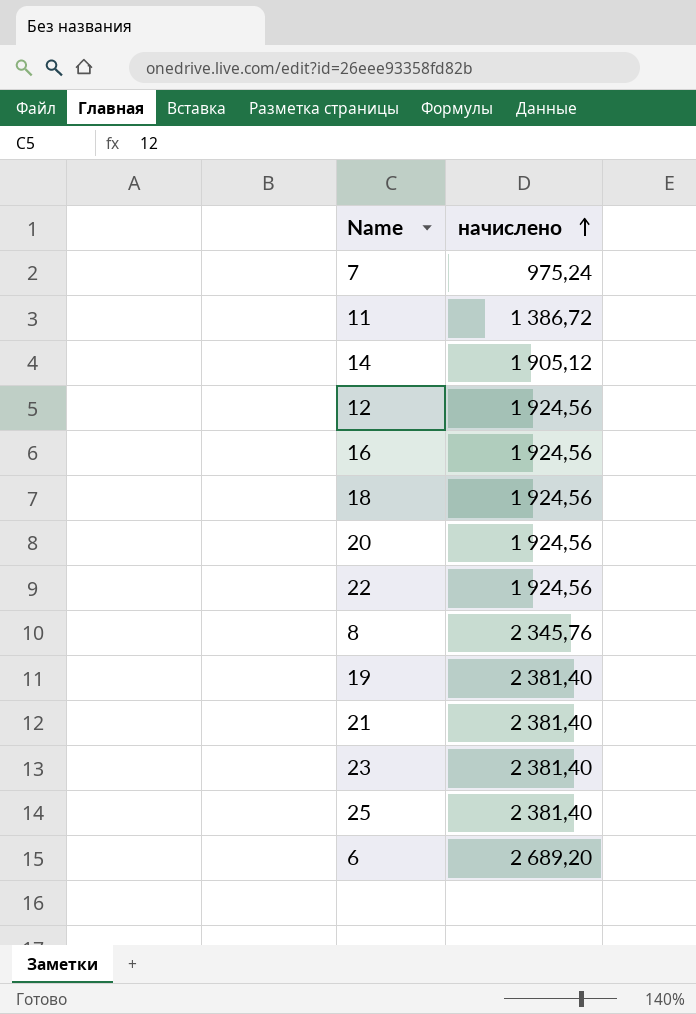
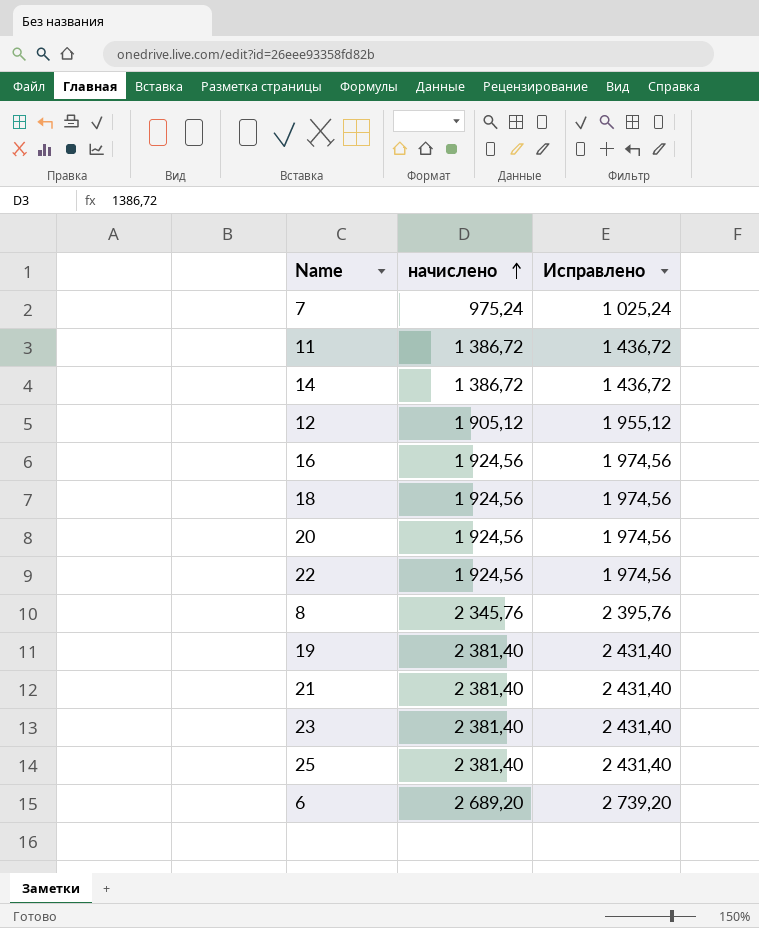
column Исправлено | formula: none -> [начислено] + 50
14 | начислено: 1 905,12 -> 1 386,72
12 | начислено: 1 924,56 -> 1 905,12

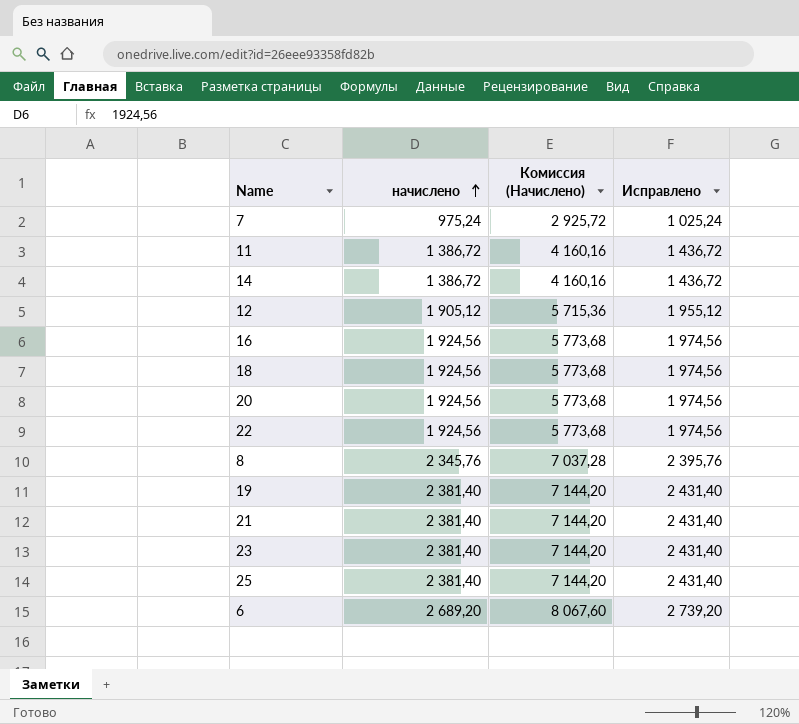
column Комиссия (Начислено) | formula: none -> [начислено] * 3

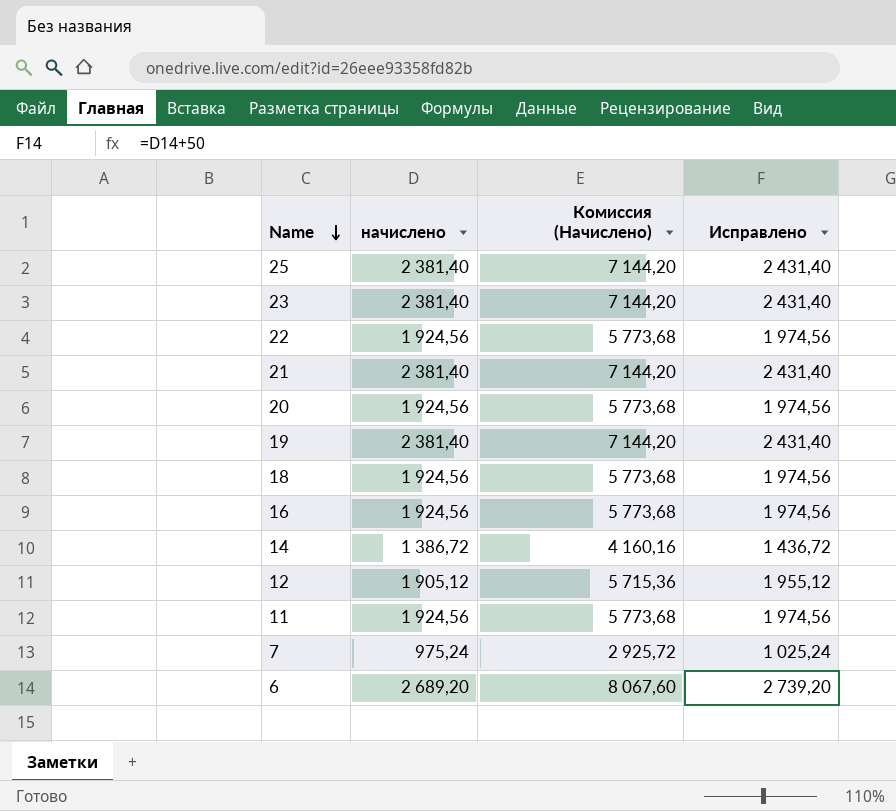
row order: начислено ascending -> Name descending
row 8: 2 345,76 | 7 037,28 | 2 395,76 -> none
11 | начислено: 1 386,72 -> 1 924,56
11 | Комиссия (Начислено): 4 160,16 -> 5 773,68
11 | Исправлено: 1 436,72 -> 1 974,56

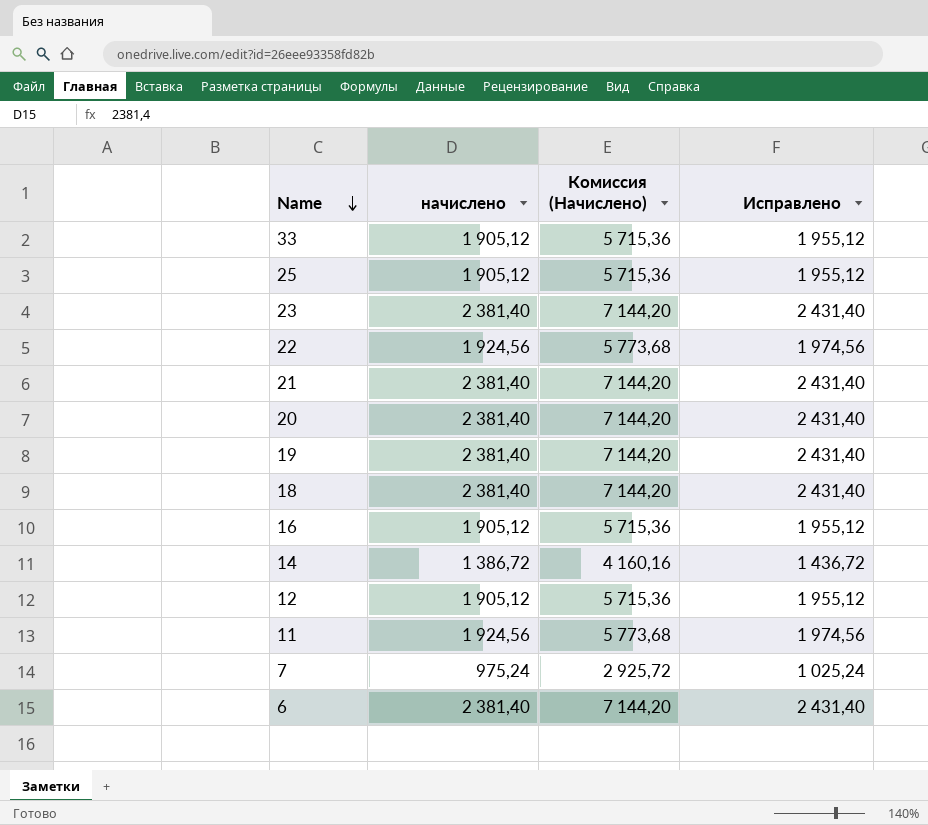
row 33: none -> 1 905,12 | 5 715,36 | 1 955,12
25 | начислено: 2 381,40 -> 1 905,12
25 | Комиссия (Начислено): 7 144,20 -> 5 715,36
25 | Исправлено: 2 431,40 -> 1 955,12
20 | начислено: 1 924,56 -> 2 381,40
20 | Комиссия (Начислено): 5 773,68 -> 7 144,20
20 | Исправлено: 1 974,56 -> 2 431,40
18 | начислено: 1 924,56 -> 2 381,40
18 | Комиссия (Начислено): 5 773,68 -> 7 144,20
18 | Исправлено: 1 974,56 -> 2 431,40
16 | начислено: 1 924,56 -> 1 905,12
16 | Комиссия (Начислено): 5 773,68 -> 5 715,36
16 | Исправлено: 1 974,56 -> 1 955,12
6 | начислено: 2 689,20 -> 2 381,40
6 | Комиссия (Начислено): 8 067,60 -> 7 144,20
6 | Исправлено: 2 739,20 -> 2 431,40

